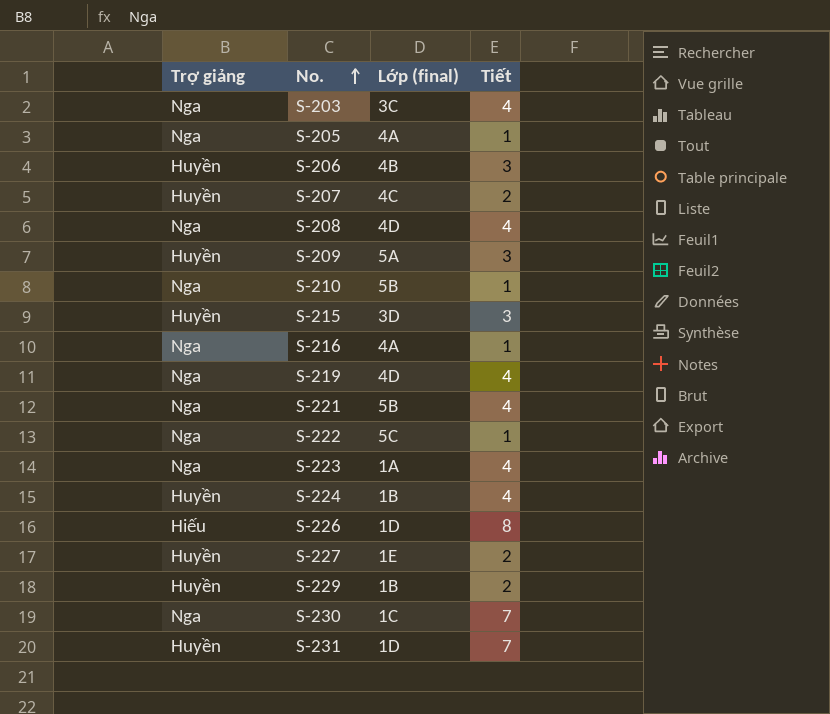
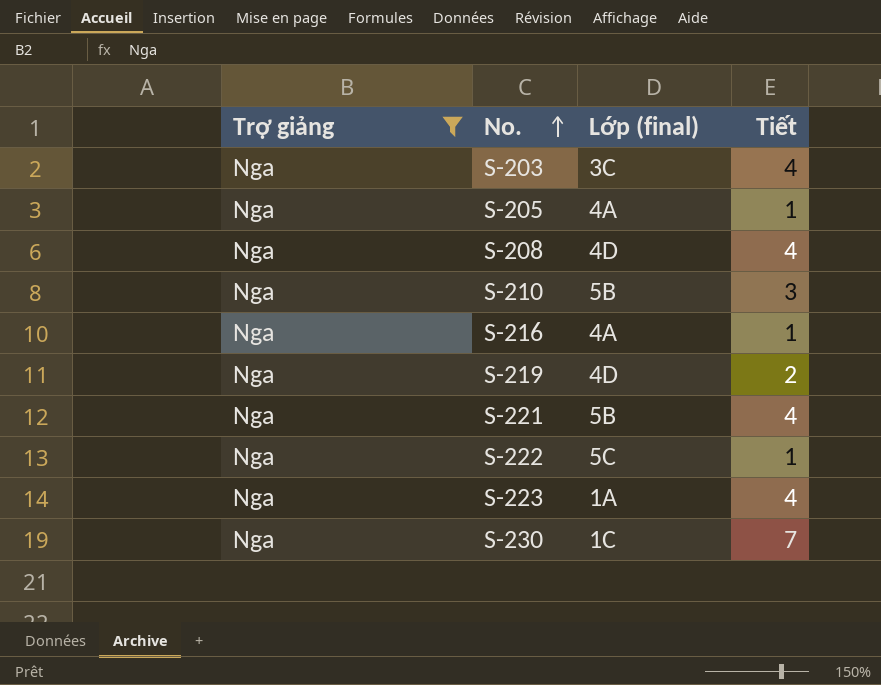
filter: none -> Trợ giảng = Nga
S-210 | Tiết: 1 -> 3
S-219 | Tiết: 4 -> 2

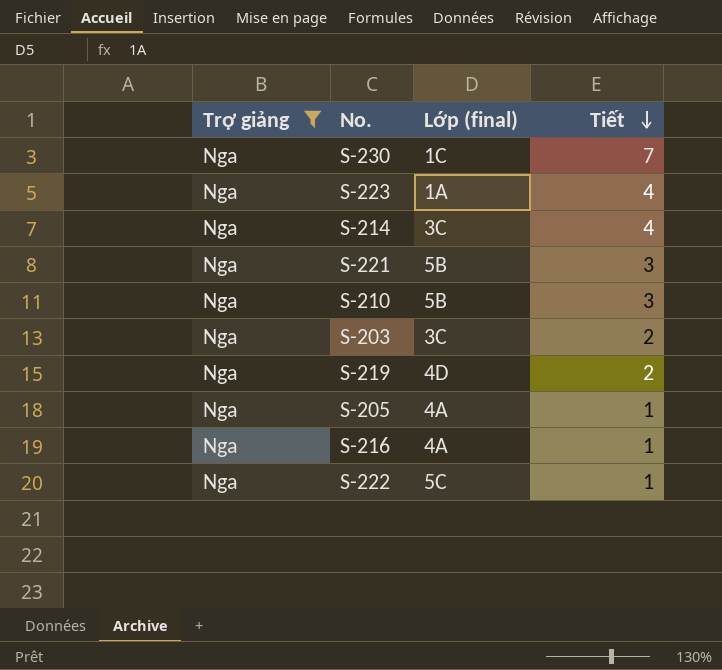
row order: No. ascending -> Tiết descending
row S-208: Nga | 4D | 4 -> none
row S-214: none -> Nga | 3C | 4
S-221 | Tiết: 4 -> 3
S-203 | Tiết: 4 -> 2

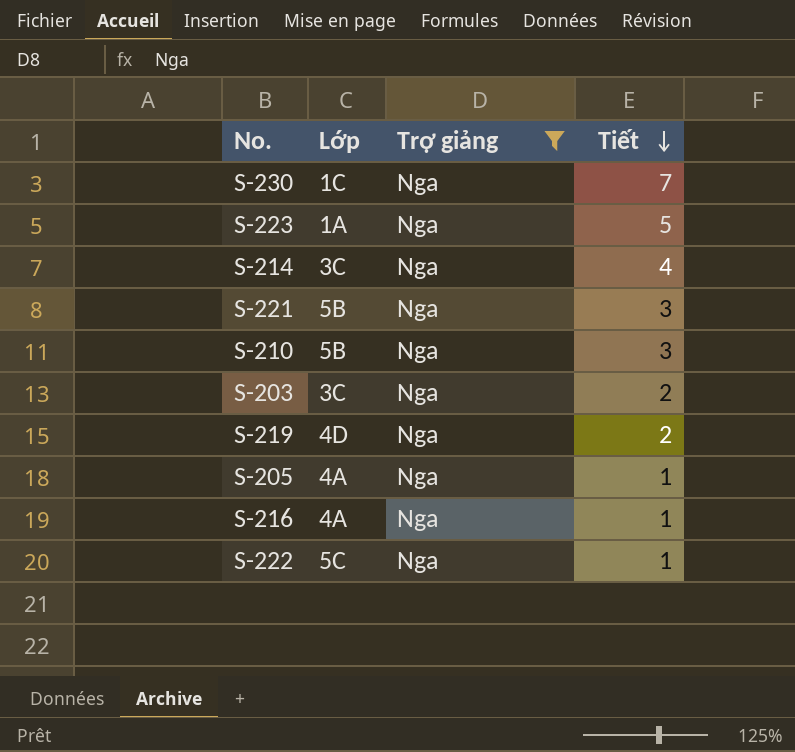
column name: Lớp (final) -> Lớp
column Trợ giảng | position: 1 -> 3
S-223 | Tiết: 4 -> 5

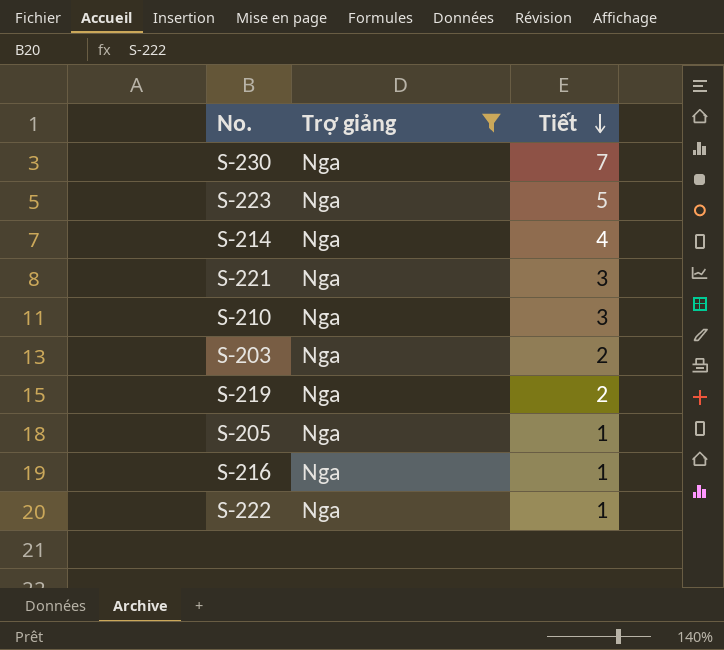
column Lớp | position: 2 -> none

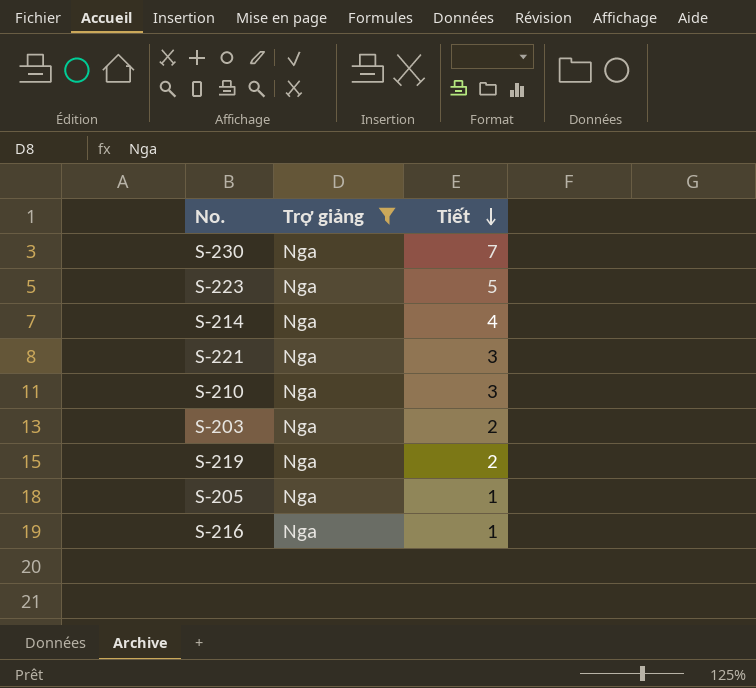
row S-222: Nga | 1 -> none

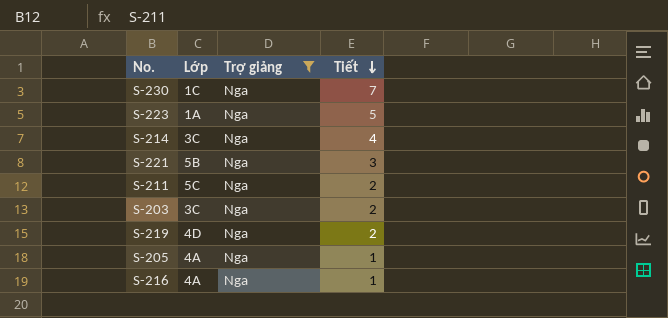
column Lớp | position: none -> 2
row S-210: Nga | 3 -> none
row S-211: none -> 5C | Nga | 2

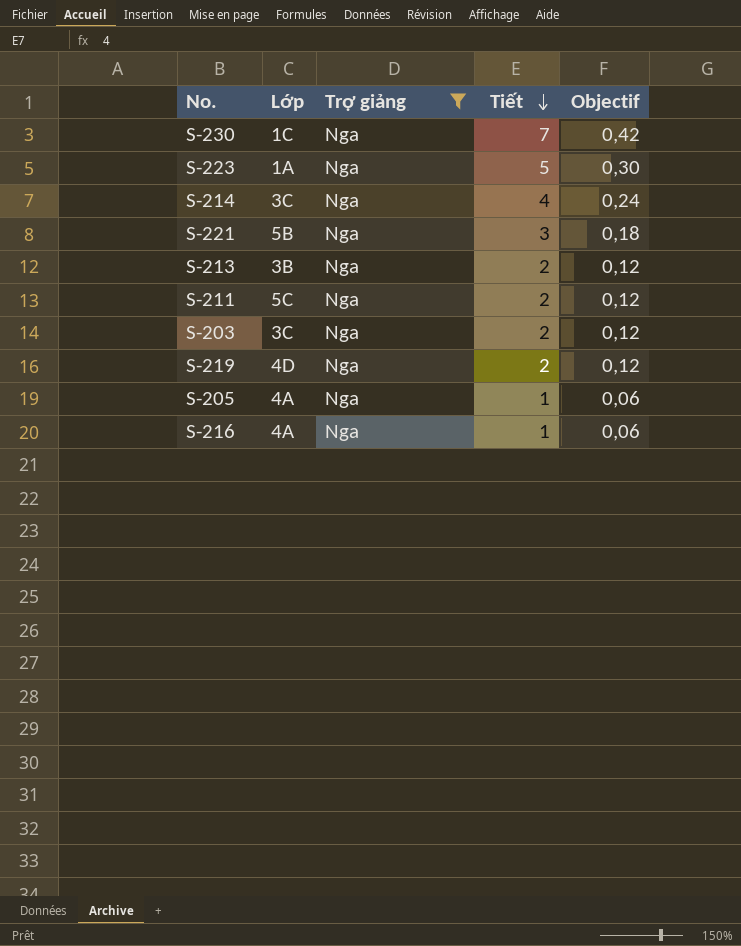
column Objectif | formula: none -> [Tiết] * 0,06
row S-213: none -> 3B | Nga | 2 | 0,12

